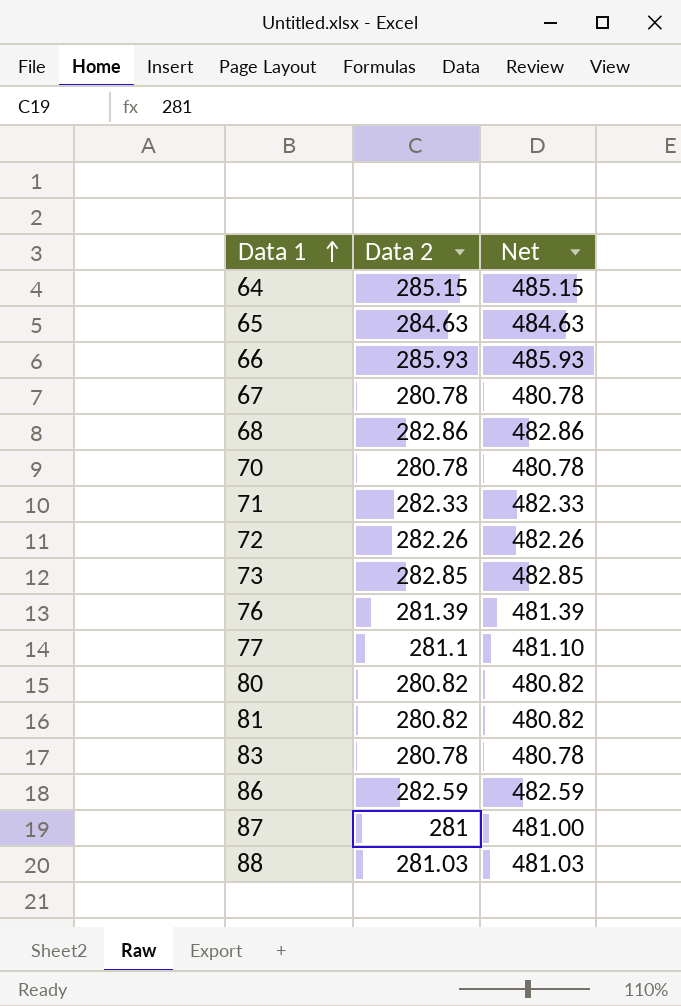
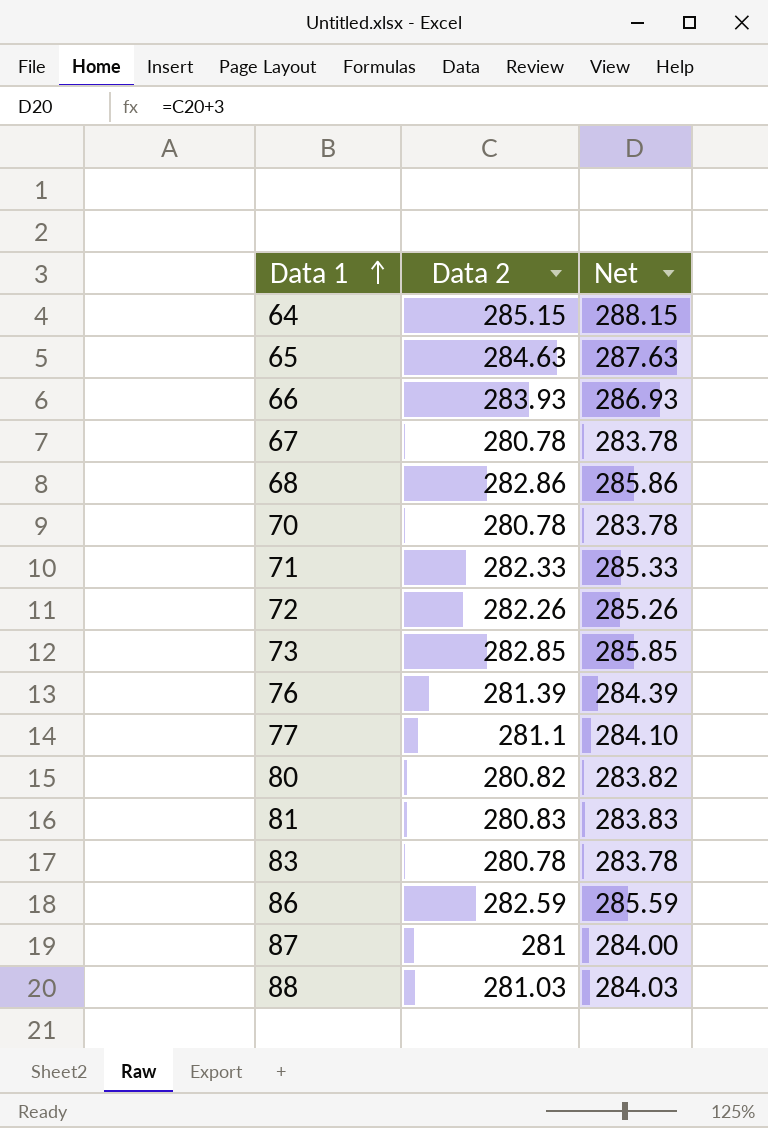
column Net | formula: [Data 2] + 200 -> [Data 2] + 3
66 | Data 2: 285.93 -> 283.93
81 | Data 2: 280.82 -> 280.83

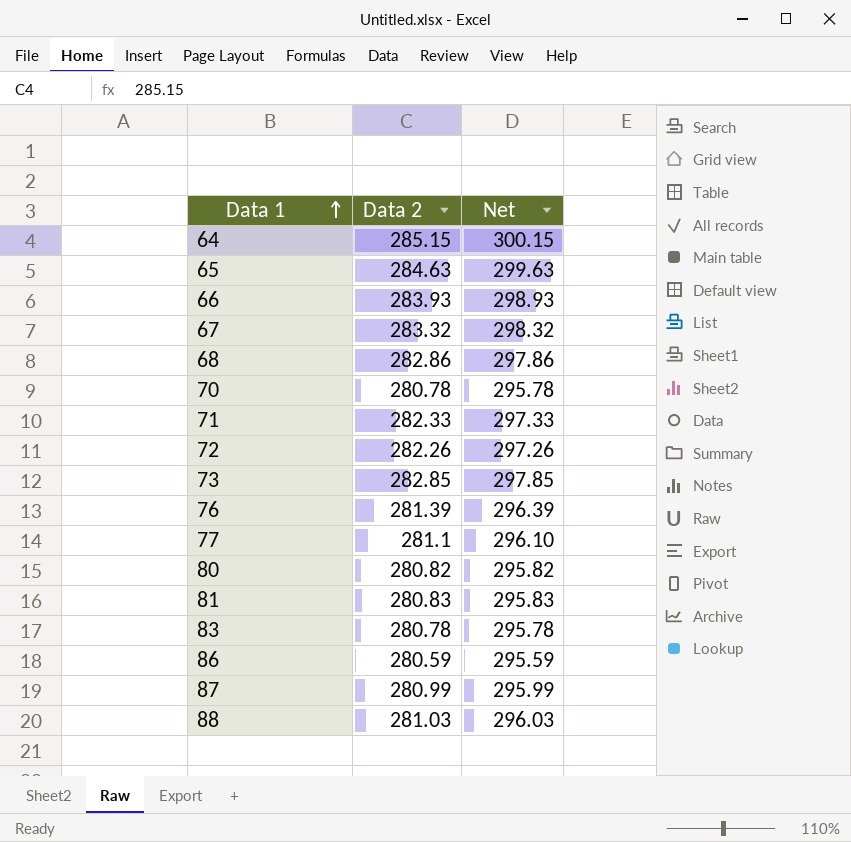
column Net | formula: [Data 2] + 3 -> [Data 2] + 15
67 | Data 2: 280.78 -> 283.32
86 | Data 2: 282.59 -> 280.59
87 | Data 2: 281 -> 280.99

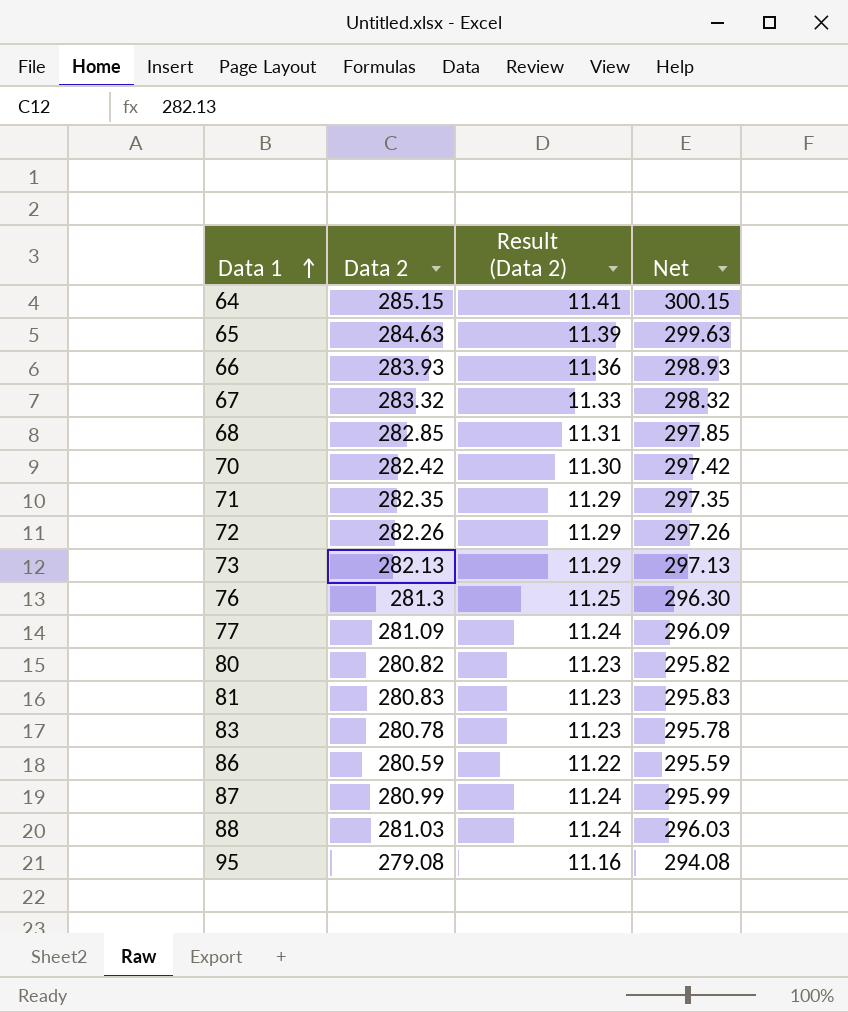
column Result (Data 2) | formula: none -> [Data 2] * 0.04
68 | Data 2: 282.86 -> 282.85
68 | Net: 297.86 -> 297.85
70 | Data 2: 280.78 -> 282.42
70 | Net: 295.78 -> 297.42
71 | Data 2: 282.33 -> 282.35
71 | Net: 297.33 -> 297.35
73 | Data 2: 282.85 -> 282.13
73 | Net: 297.85 -> 297.13
76 | Data 2: 281.39 -> 281.3
76 | Net: 296.39 -> 296.30
77 | Data 2: 281.1 -> 281.09
77 | Net: 296.10 -> 296.09
row 95: none -> 279.08 | 11.16 | 294.08

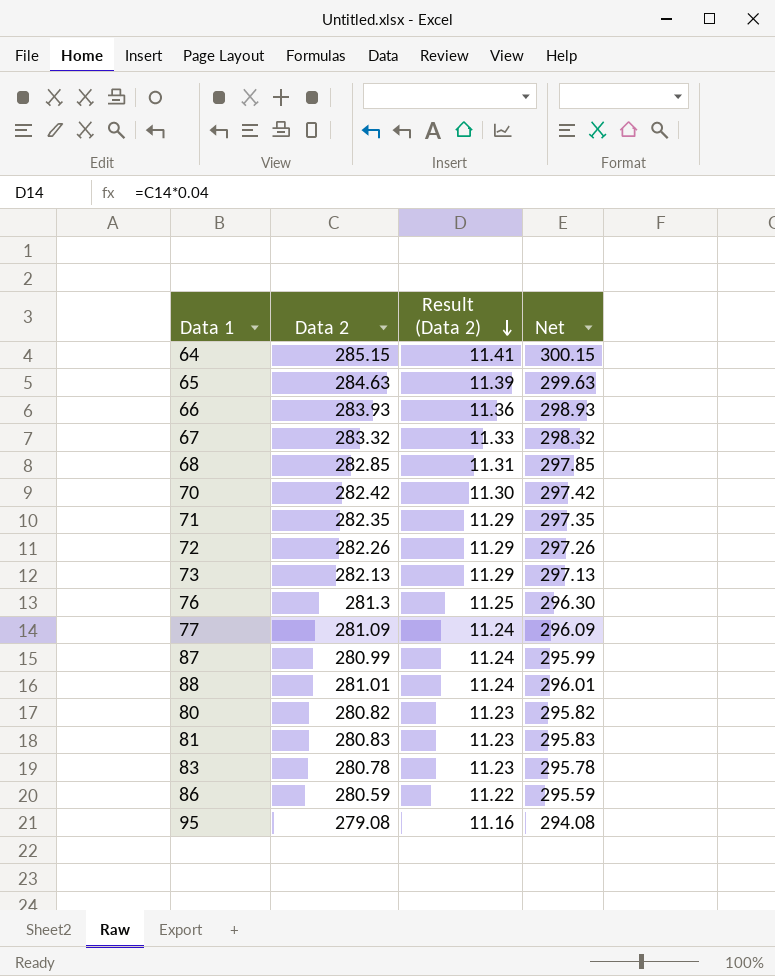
row order: Data 1 ascending -> Result (Data 2) descending
88 | Data 2: 281.03 -> 281.01
88 | Net: 296.03 -> 296.01

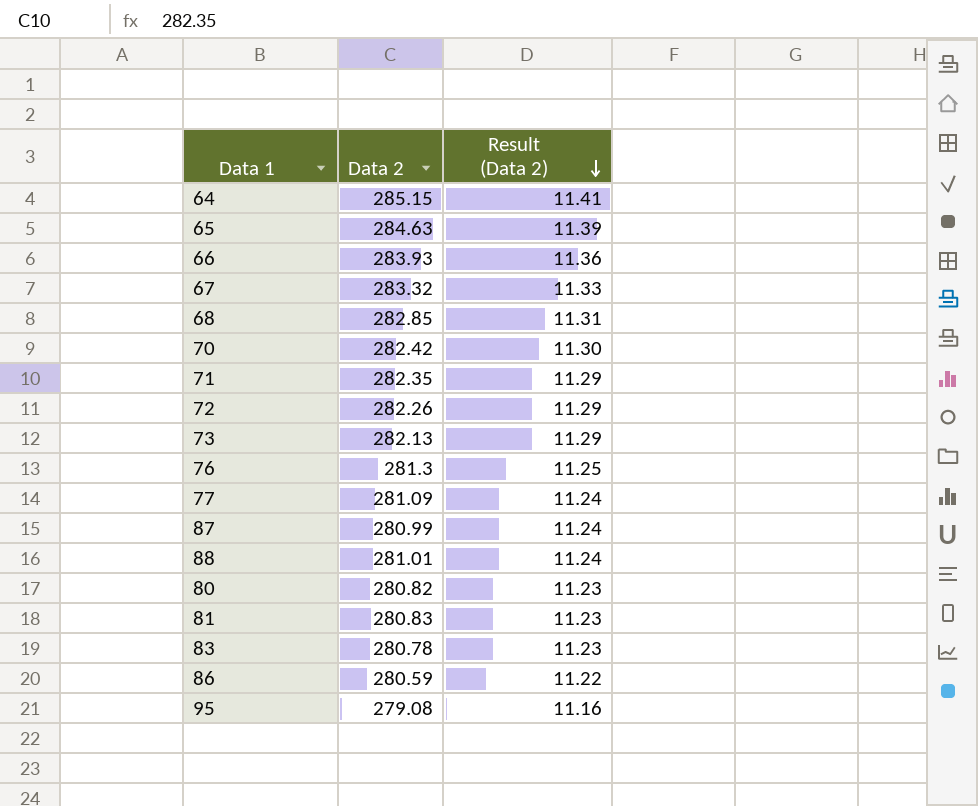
column Net | formula: [Data 2] + 15 -> none

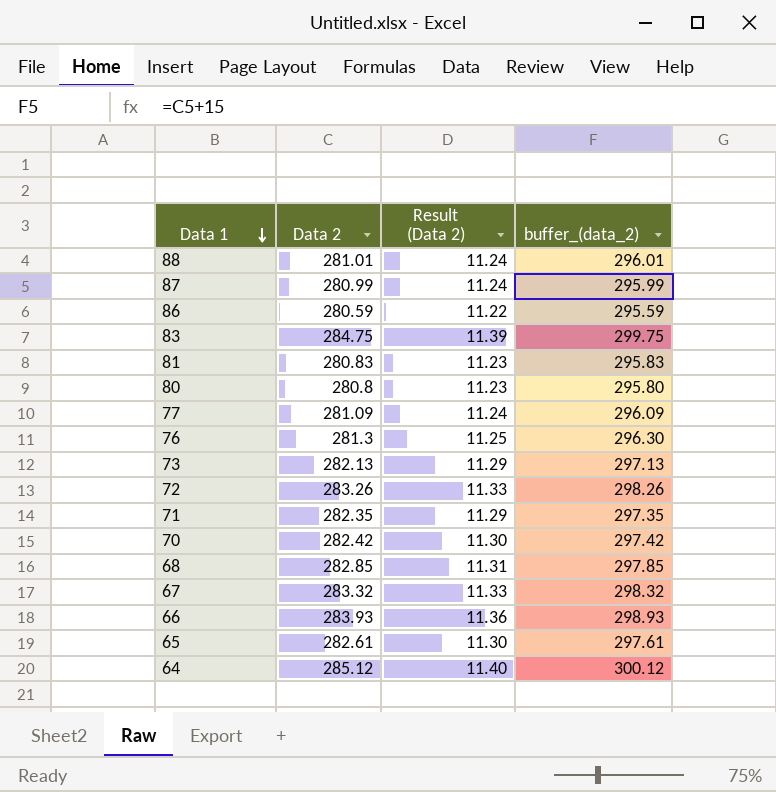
row order: Result (Data 2) descending -> Data 1 descending
column buffer_(data_2) | formula: none -> [Data 2] + 15
row 95: 279.08 | 11.16 -> none
83 | Data 2: 280.78 -> 284.75
83 | Result (Data 2): 11.23 -> 11.39
80 | Data 2: 280.82 -> 280.8
72 | Data 2: 282.26 -> 283.26
72 | Result (Data 2): 11.29 -> 11.33
65 | Data 2: 284.63 -> 282.61
65 | Result (Data 2): 11.39 -> 11.30
64 | Data 2: 285.15 -> 285.12
64 | Result (Data 2): 11.41 -> 11.40

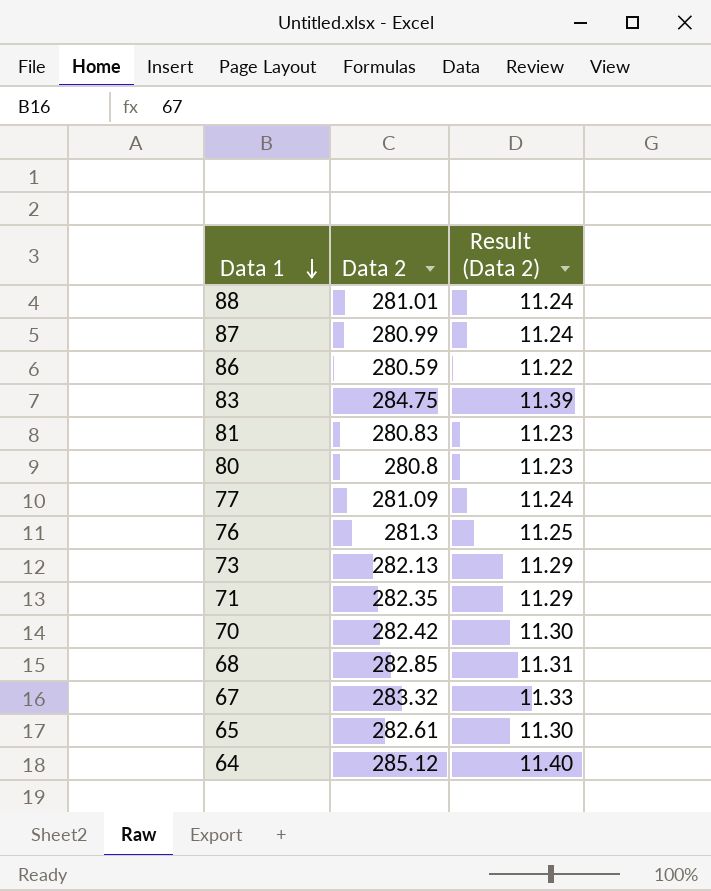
column buffer_(data_2) | formula: [Data 2] + 15 -> none
row 72: 283.26 | 11.33 | 298.26 -> none
row 66: 283.93 | 11.36 | 298.93 -> none

